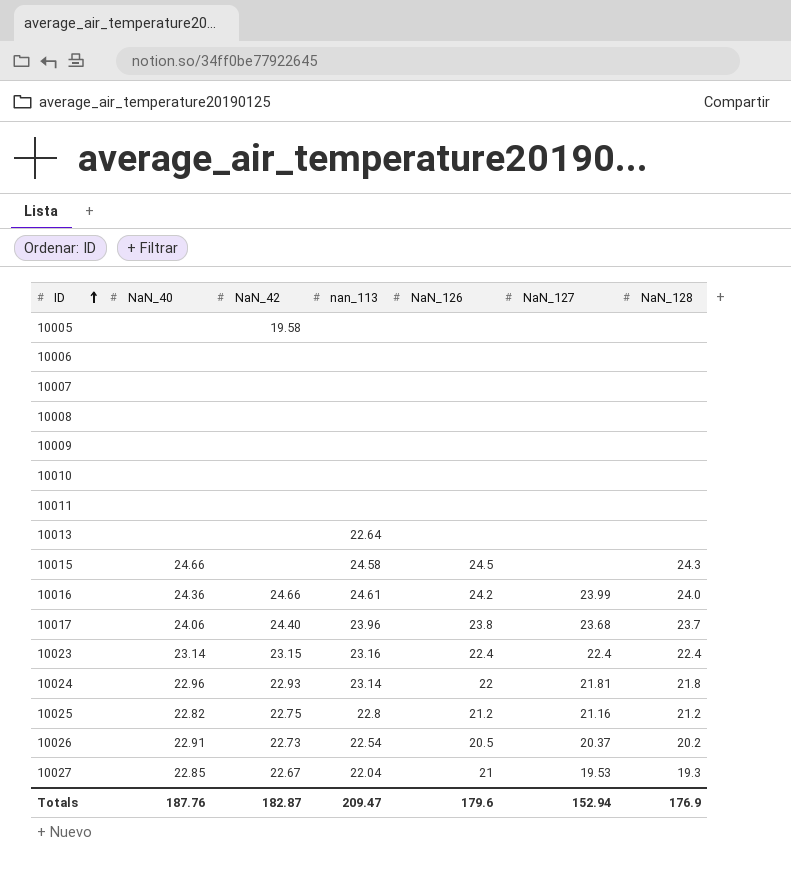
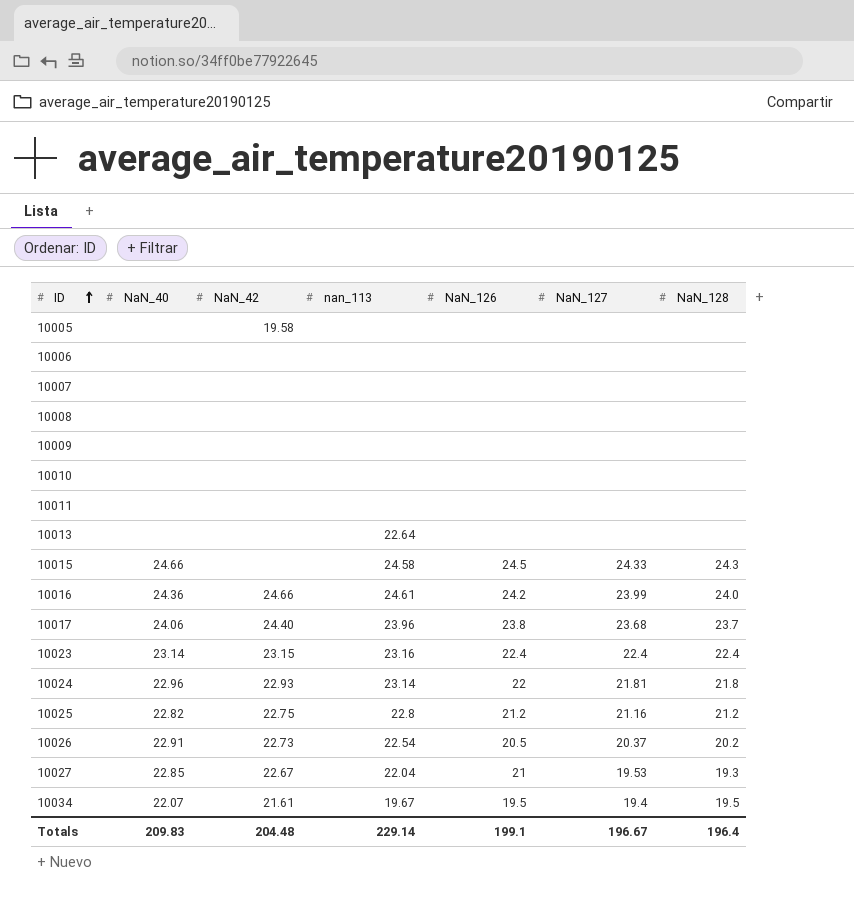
10015 | NaN_127: none -> 24.33
row 10034: none -> 22.07 | 21.61 | 19.67 | 19.5 | 19.4 | 19.5
Totals | NaN_40: 187.76 -> 209.83
Totals | NaN_42: 182.87 -> 204.48
Totals | nan_113: 209.47 -> 229.14
Totals | NaN_126: 179.6 -> 199.1
Totals | NaN_127: 152.94 -> 196.67
Totals | NaN_128: 176.9 -> 196.4

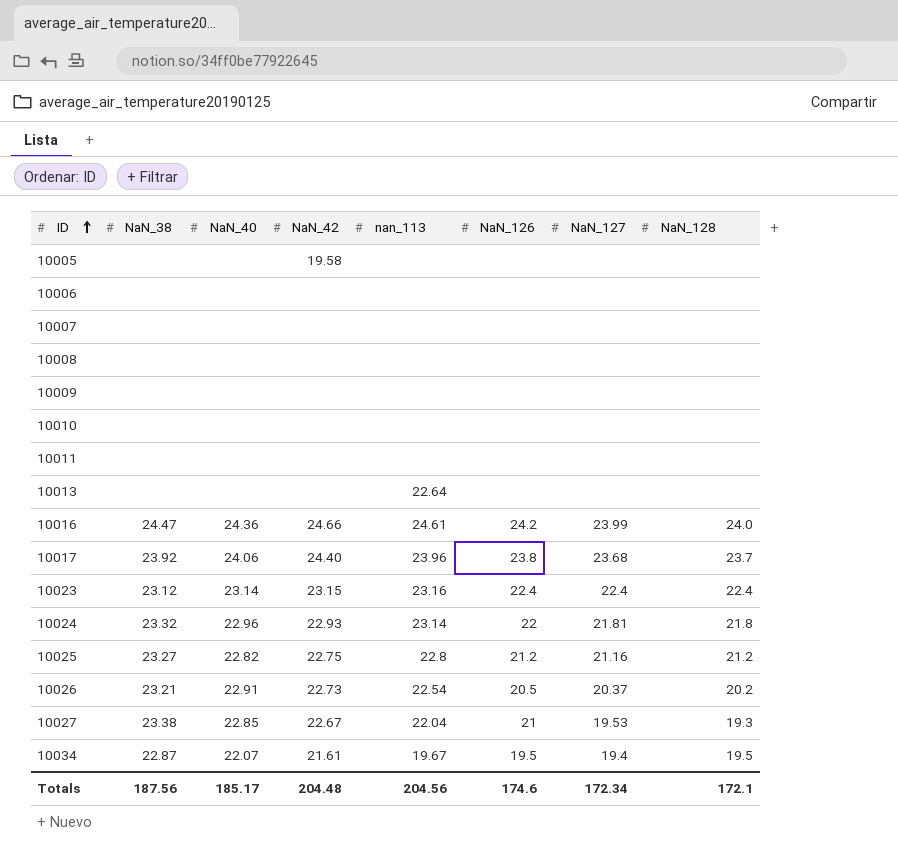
column NaN_38 | position: none -> 2
row 10015: 24.66 | none | 24.58 | 24.5 | 24.33 | 24.3 -> none
Totals | NaN_40: 209.83 -> 185.17
Totals | nan_113: 229.14 -> 204.56
Totals | NaN_126: 199.1 -> 174.6
Totals | NaN_127: 196.67 -> 172.34
Totals | NaN_128: 196.4 -> 172.1

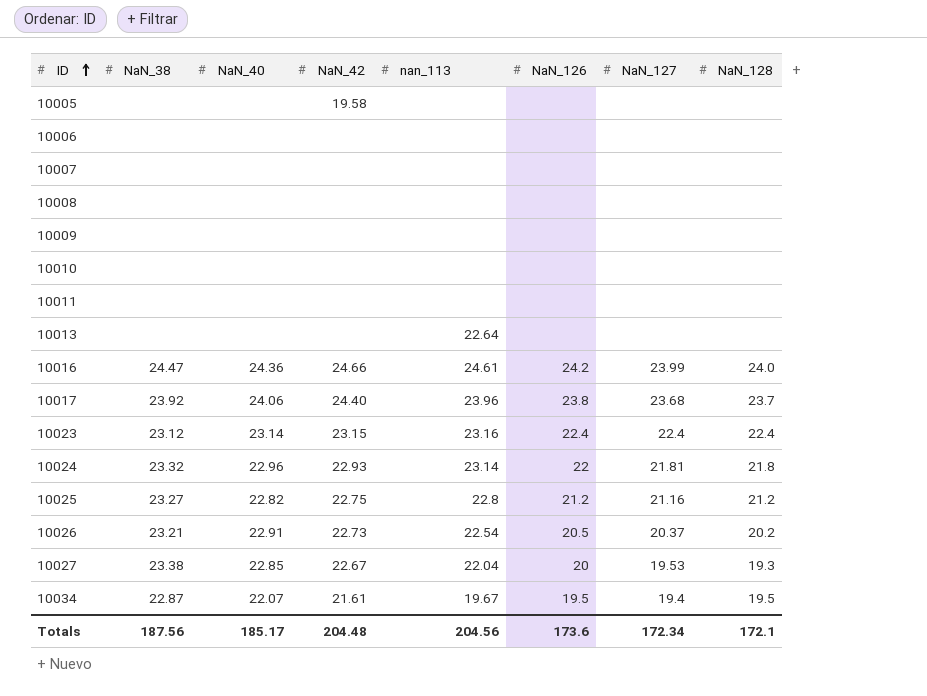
10027 | NaN_126: 21 -> 20
Totals | NaN_126: 174.6 -> 173.6

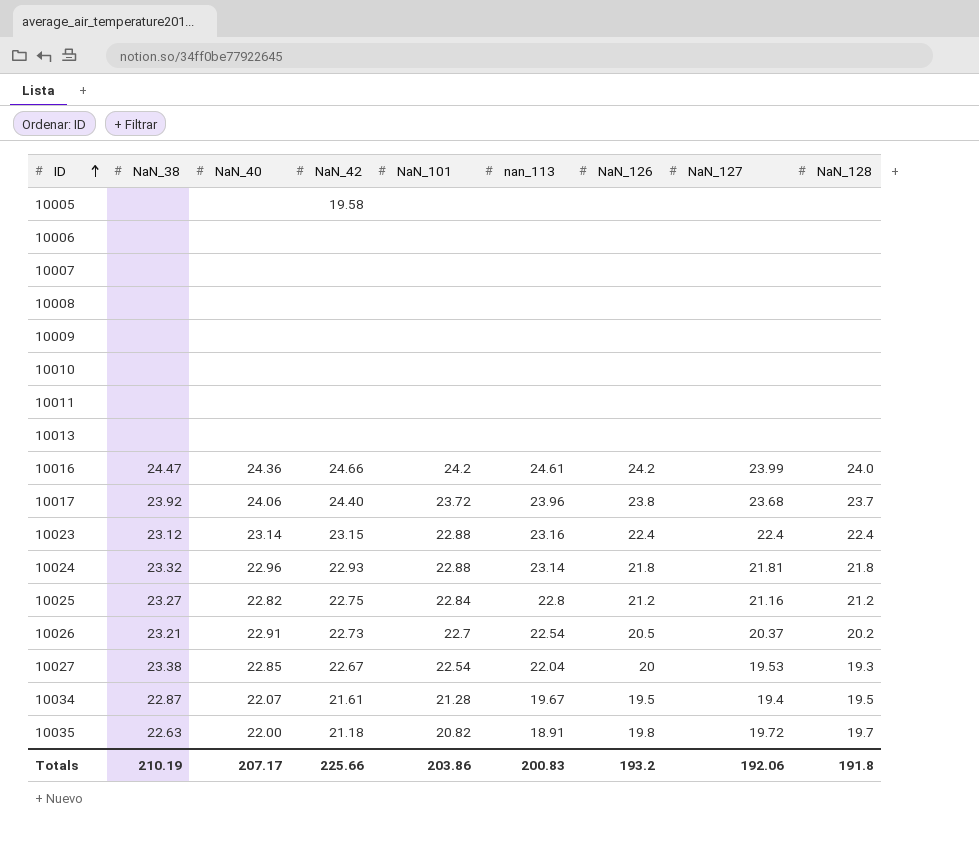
column NaN_101 | position: none -> 5
10013 | nan_113: 22.64 -> none
10024 | NaN_126: 22 -> 21.8
row 10035: none -> 22.63 | 22.00 | 21.18 | 20.82 | 18.91 | 19.8 | 19.72 | 19.7
Totals | NaN_38: 187.56 -> 210.19
Totals | NaN_40: 185.17 -> 207.17
Totals | NaN_42: 204.48 -> 225.66
Totals | nan_113: 204.56 -> 200.83
Totals | NaN_126: 173.6 -> 193.2
Totals | NaN_127: 172.34 -> 192.06
Totals | NaN_128: 172.1 -> 191.8

